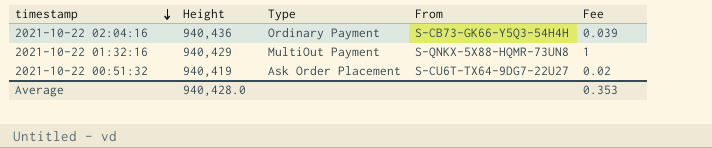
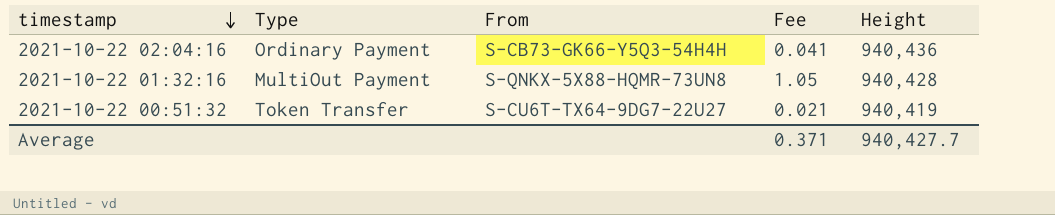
column Height | position: 2 -> 5
2021-10-22 02:04:16 | Fee: 0.039 -> 0.041
2021-10-22 01:32:16 | Fee: 1 -> 1.05
2021-10-22 01:32:16 | Height: 940,429 -> 940,428
2021-10-22 00:51:32 | Type: Ask Order Placement -> Token Transfer
2021-10-22 00:51:32 | Fee: 0.02 -> 0.021
Average | Fee: 0.353 -> 0.371
Average | Height: 940,428.0 -> 940,427.7

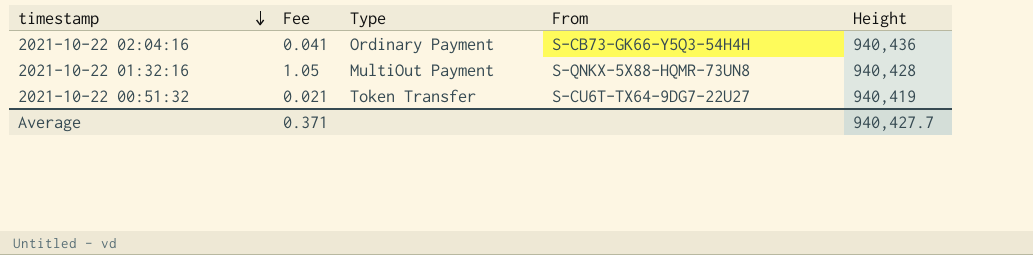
column Fee | position: 4 -> 2

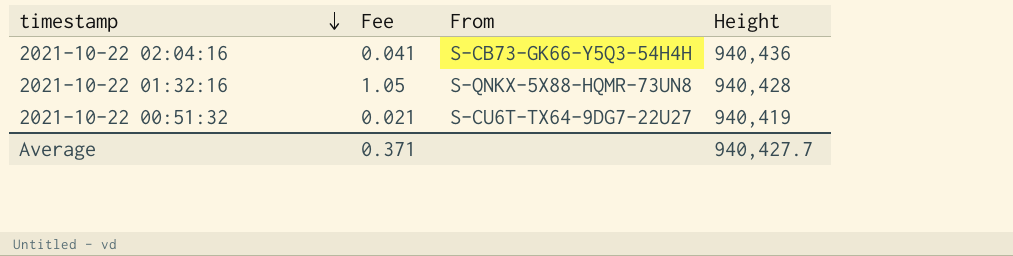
column Type | position: 3 -> none

